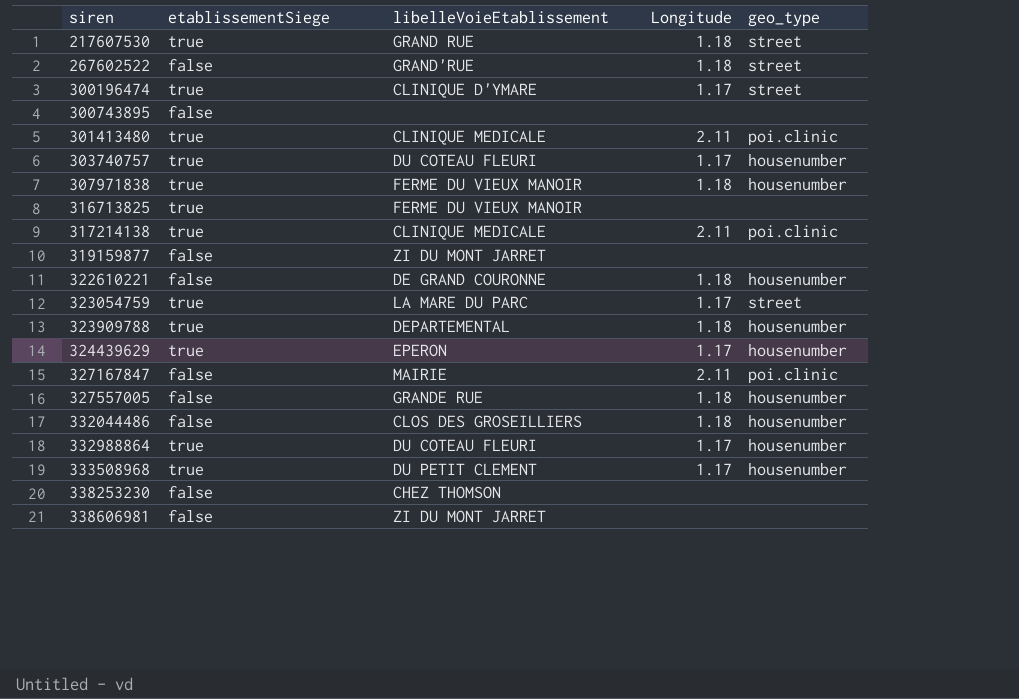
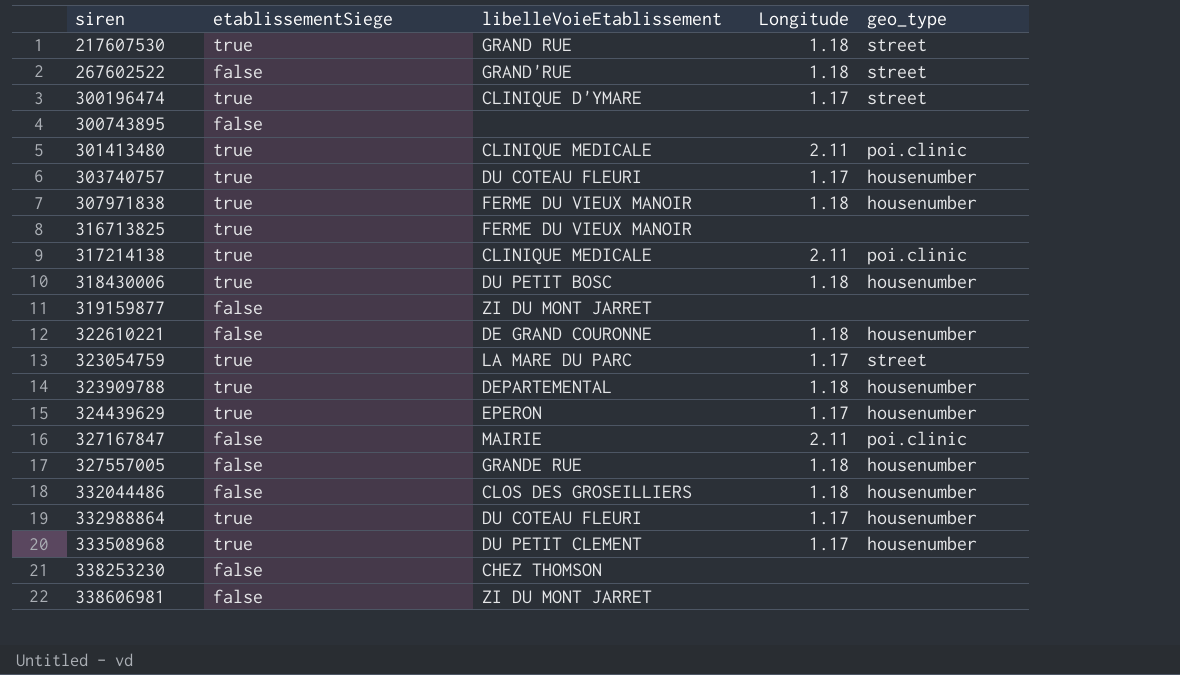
row 318430006: none -> true | DU PETIT BOSC | 1.18 | housenumber

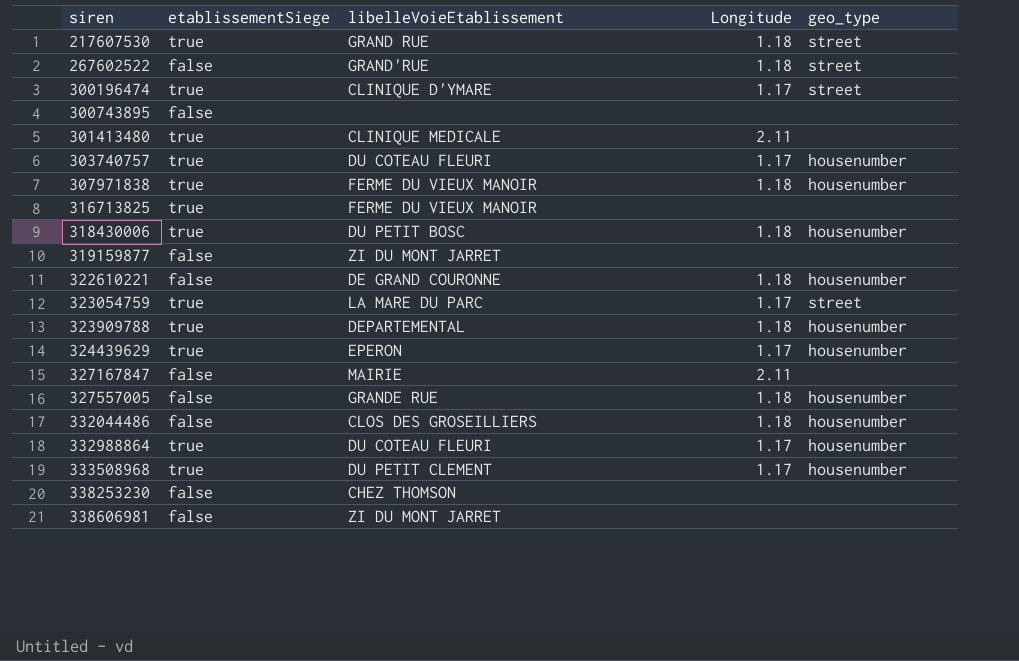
row 317214138: true | CLINIQUE MEDICALE | 2.11 | poi.clinic -> none
301413480 | geo_type: poi.clinic -> none
327167847 | geo_type: poi.clinic -> none

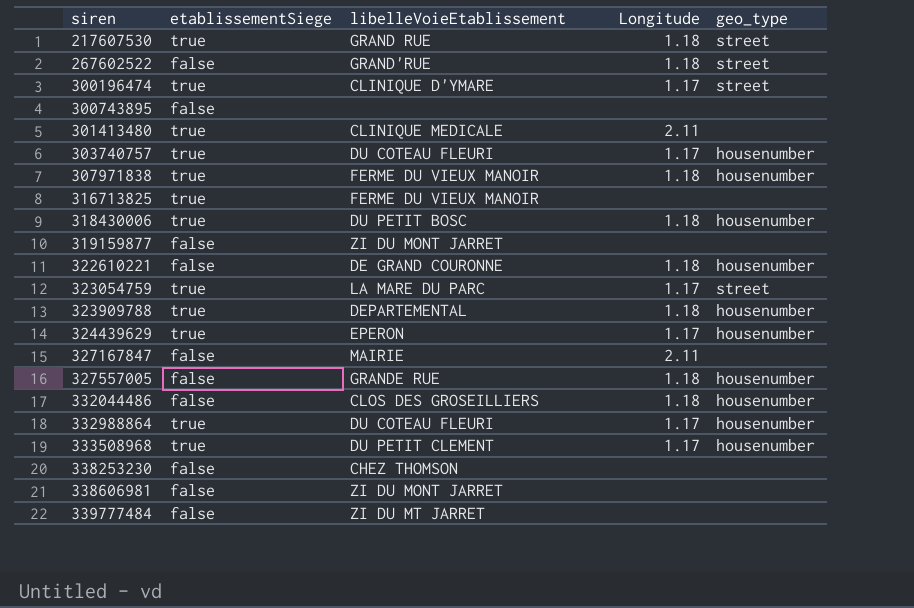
row 339777484: none -> false | ZI DU MT JARRET | none | none

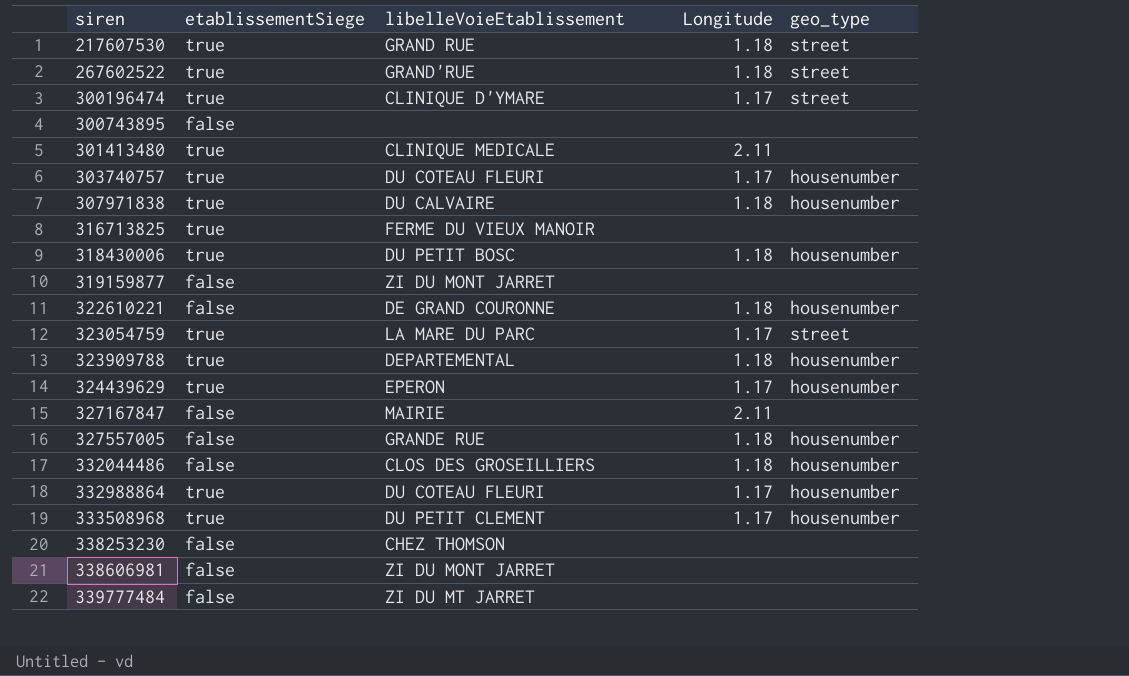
267602522 | etablissementSiege: false -> true
307971838 | libelleVoieEtablissement: FERME DU VIEUX MANOIR -> DU CALVAIRE

